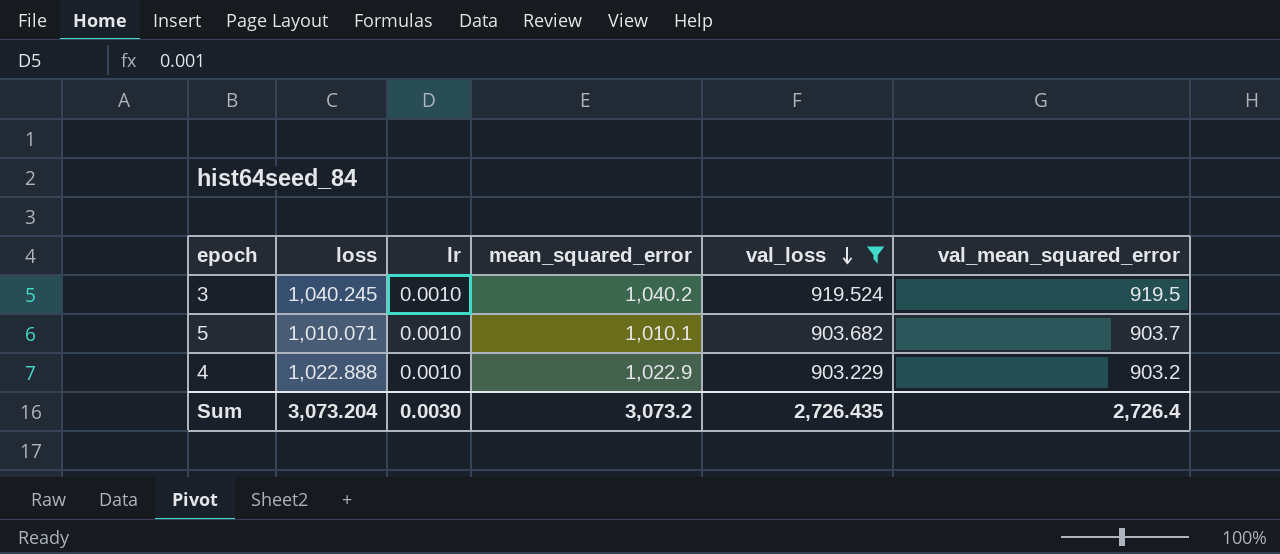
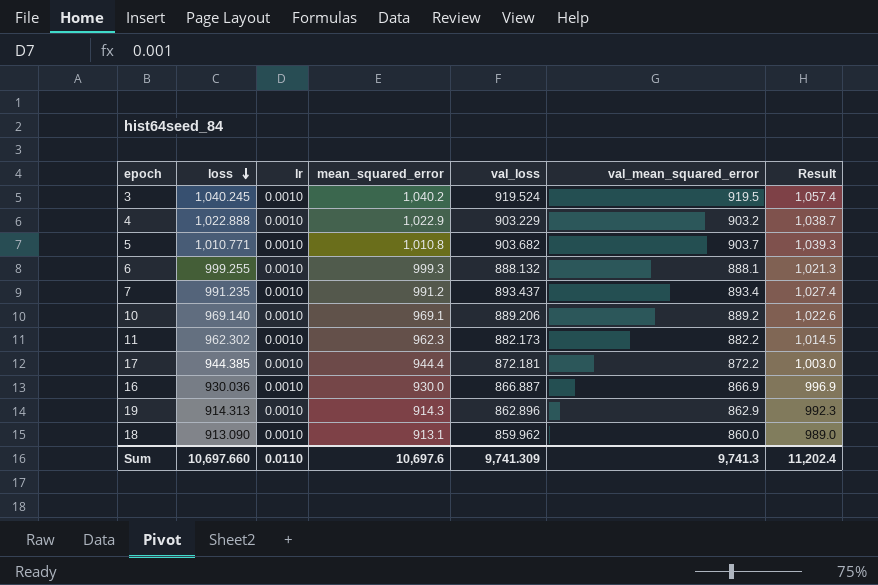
filter: val_loss >= 903.229 -> none
row order: val_loss descending -> loss descending
column Result | formula: none -> [val_mean_squared_error] * 1.15
5 | loss: 1,010.071 -> 1,010.771
5 | mean_squared_error: 1,010.1 -> 1,010.8
Sum | loss: 3,073.204 -> 10,697.660
Sum | lr: 0.0030 -> 0.0110
Sum | mean_squared_error: 3,073.2 -> 10,697.6
Sum | val_loss: 2,726.435 -> 9,741.309
Sum | val_mean_squared_error: 2,726.4 -> 9,741.3

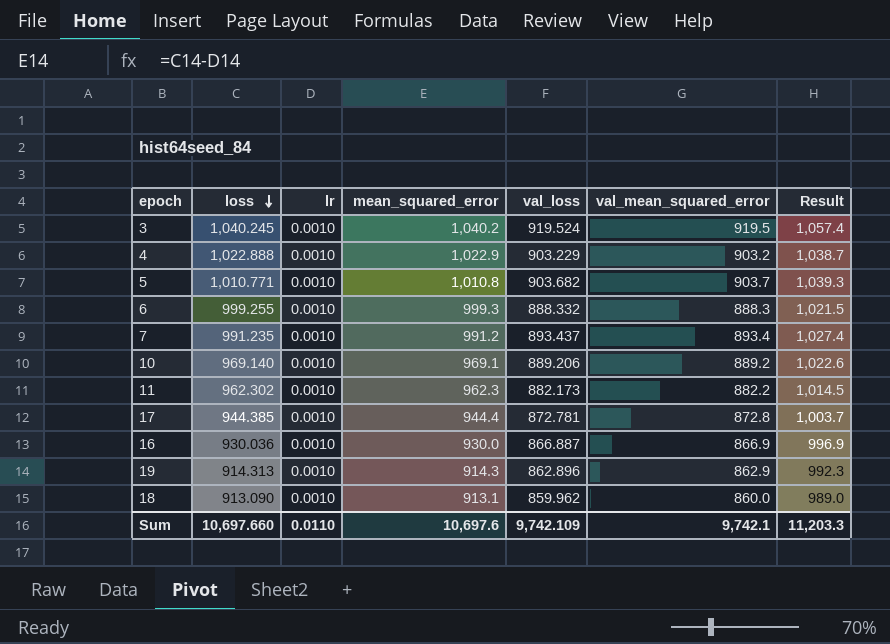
6 | val_loss: 888.132 -> 888.332
6 | val_mean_squared_error: 888.1 -> 888.3
6 | Result: 1,021.3 -> 1,021.5
17 | val_loss: 872.181 -> 872.781
17 | val_mean_squared_error: 872.2 -> 872.8
17 | Result: 1,003.0 -> 1,003.7
Sum | val_loss: 9,741.309 -> 9,742.109
Sum | val_mean_squared_error: 9,741.3 -> 9,742.1
Sum | Result: 11,202.4 -> 11,203.3

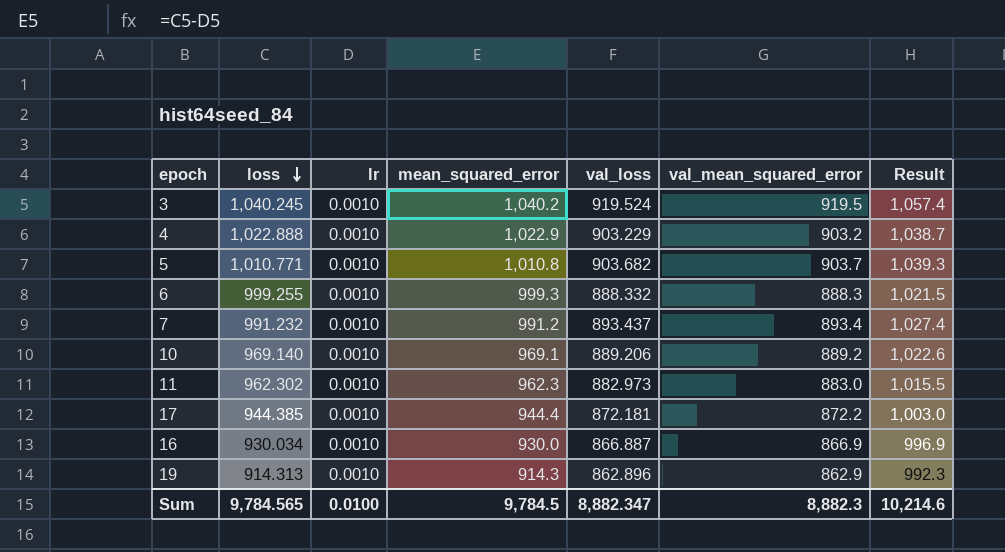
row 18: 913.090 | 0.0010 | 913.1 | 859.962 | 860.0 | 989.0 -> none
7 | loss: 991.235 -> 991.232
11 | val_loss: 882.173 -> 882.973
11 | val_mean_squared_error: 882.2 -> 883.0
11 | Result: 1,014.5 -> 1,015.5
17 | val_loss: 872.781 -> 872.181
17 | val_mean_squared_error: 872.8 -> 872.2
17 | Result: 1,003.7 -> 1,003.0
16 | loss: 930.036 -> 930.034
Sum | loss: 10,697.660 -> 9,784.565
Sum | lr: 0.0110 -> 0.0100
Sum | mean_squared_error: 10,697.6 -> 9,784.5
Sum | val_loss: 9,742.109 -> 8,882.347
Sum | val_mean_squared_error: 9,742.1 -> 8,882.3
Sum | Result: 11,203.3 -> 10,214.6

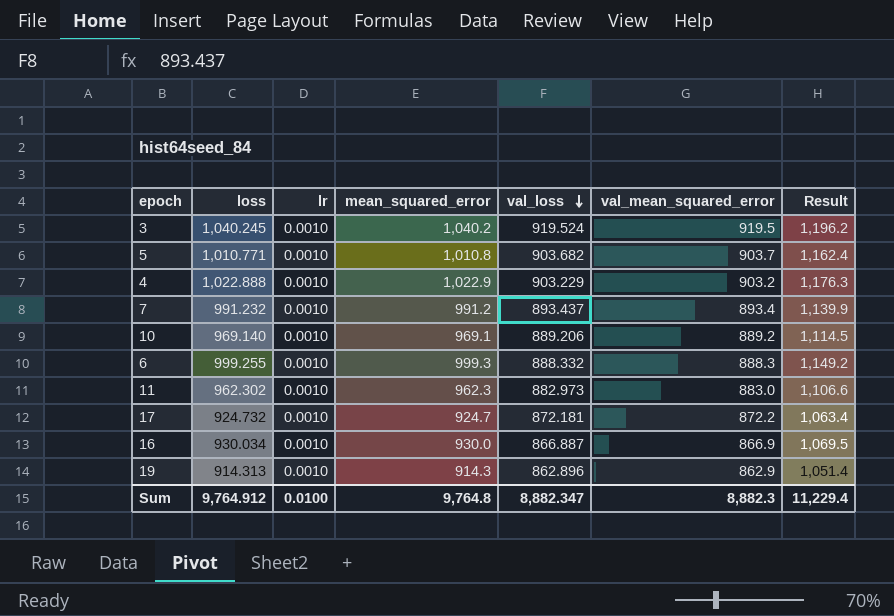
row order: loss descending -> val_loss descending
column Result | formula: [val_mean_squared_error] * 1.15 -> [mean_squared_error] * 1.15
17 | loss: 944.385 -> 924.732
17 | mean_squared_error: 944.4 -> 924.7
Sum | loss: 9,784.565 -> 9,764.912
Sum | mean_squared_error: 9,784.5 -> 9,764.8
Sum | Result: 10,214.6 -> 11,229.4

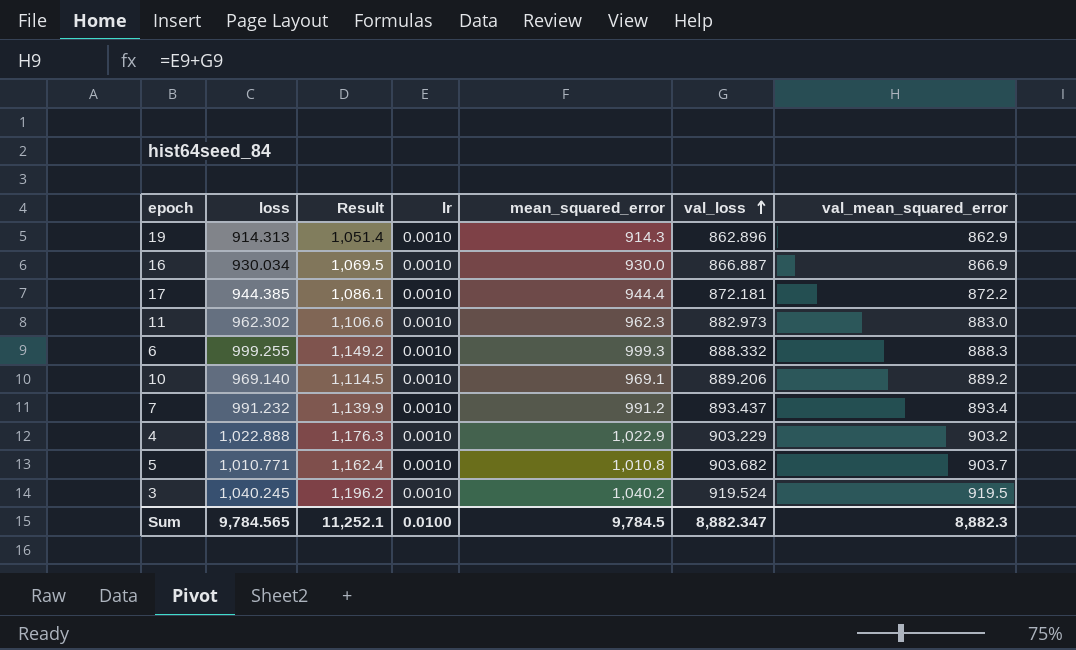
row order: val_loss descending -> val_loss ascending
column Result | position: 7 -> 3
17 | loss: 924.732 -> 944.385
17 | Result: 1,063.4 -> 1,086.1
17 | mean_squared_error: 924.7 -> 944.4
Sum | loss: 9,764.912 -> 9,784.565
Sum | Result: 11,229.4 -> 11,252.1
Sum | mean_squared_error: 9,764.8 -> 9,784.5

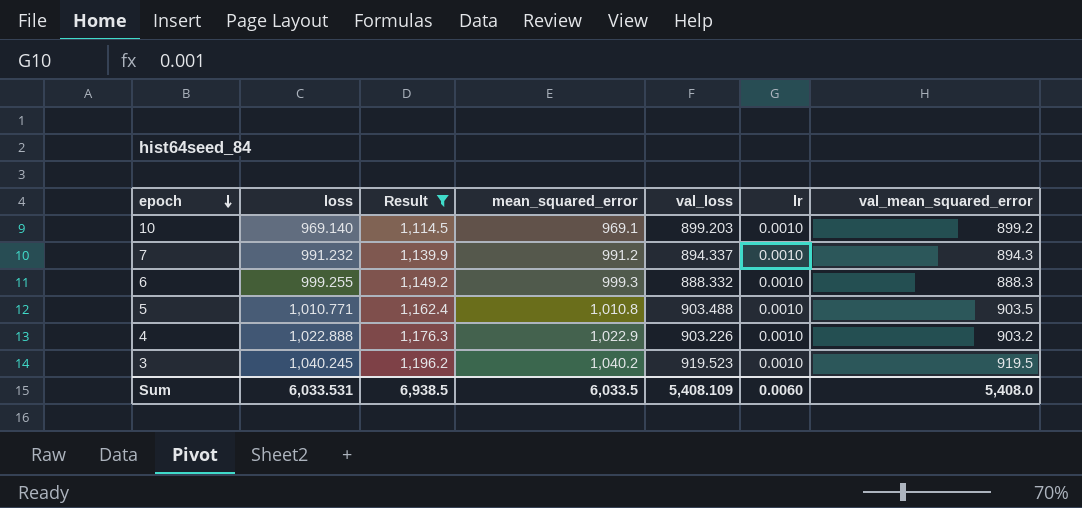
filter: none -> Result >= 1,114.5
row order: val_loss ascending -> epoch descending
column lr | position: 4 -> 6
10 | val_loss: 889.206 -> 899.203
10 | val_mean_squared_error: 889.2 -> 899.2
7 | val_loss: 893.437 -> 894.337
7 | val_mean_squared_error: 893.4 -> 894.3
5 | val_loss: 903.682 -> 903.488
5 | val_mean_squared_error: 903.7 -> 903.5
4 | val_loss: 903.229 -> 903.226
3 | val_loss: 919.524 -> 919.523
Sum | loss: 9,784.565 -> 6,033.531
Sum | Result: 11,252.1 -> 6,938.5
Sum | mean_squared_error: 9,784.5 -> 6,033.5
Sum | val_loss: 8,882.347 -> 5,408.109
Sum | lr: 0.0100 -> 0.0060
Sum | val_mean_squared_error: 8,882.3 -> 5,408.0

